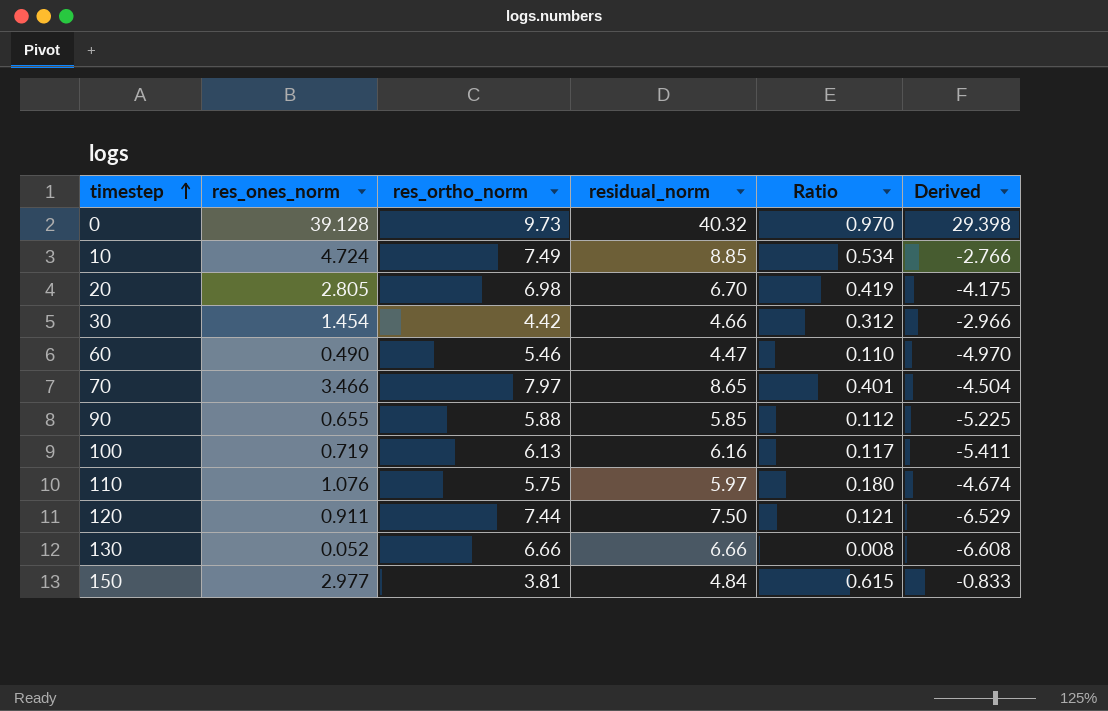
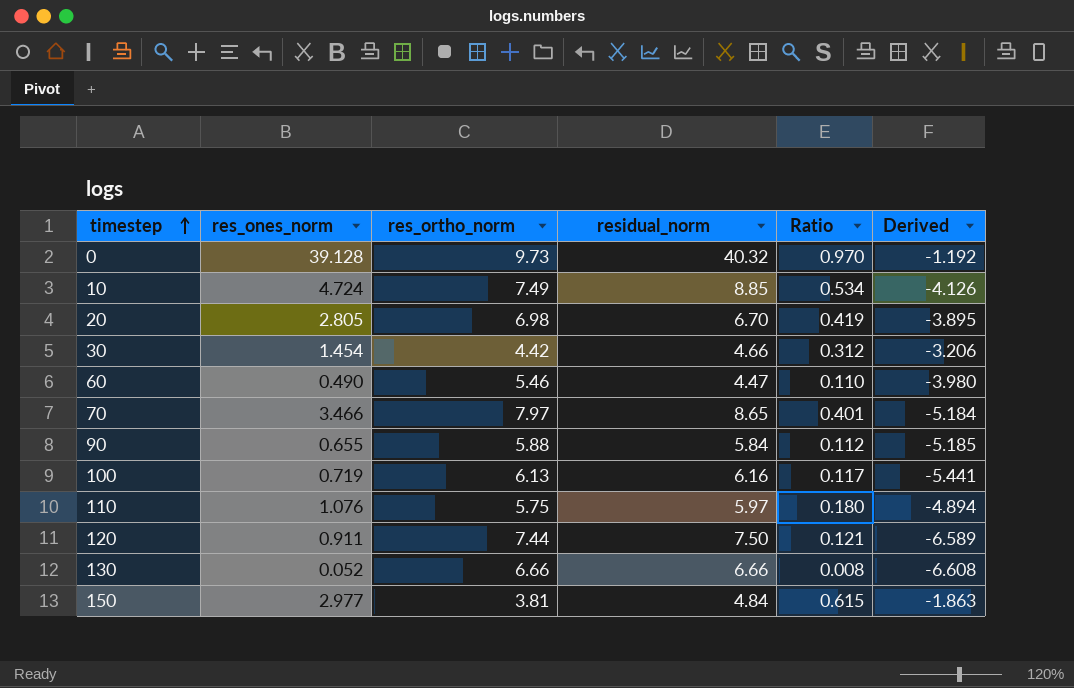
column Derived | formula: [res_ones_norm] - [res_ortho_norm] -> [res_ones_norm] - [residual_norm]
90 | residual_norm: 5.85 -> 5.84

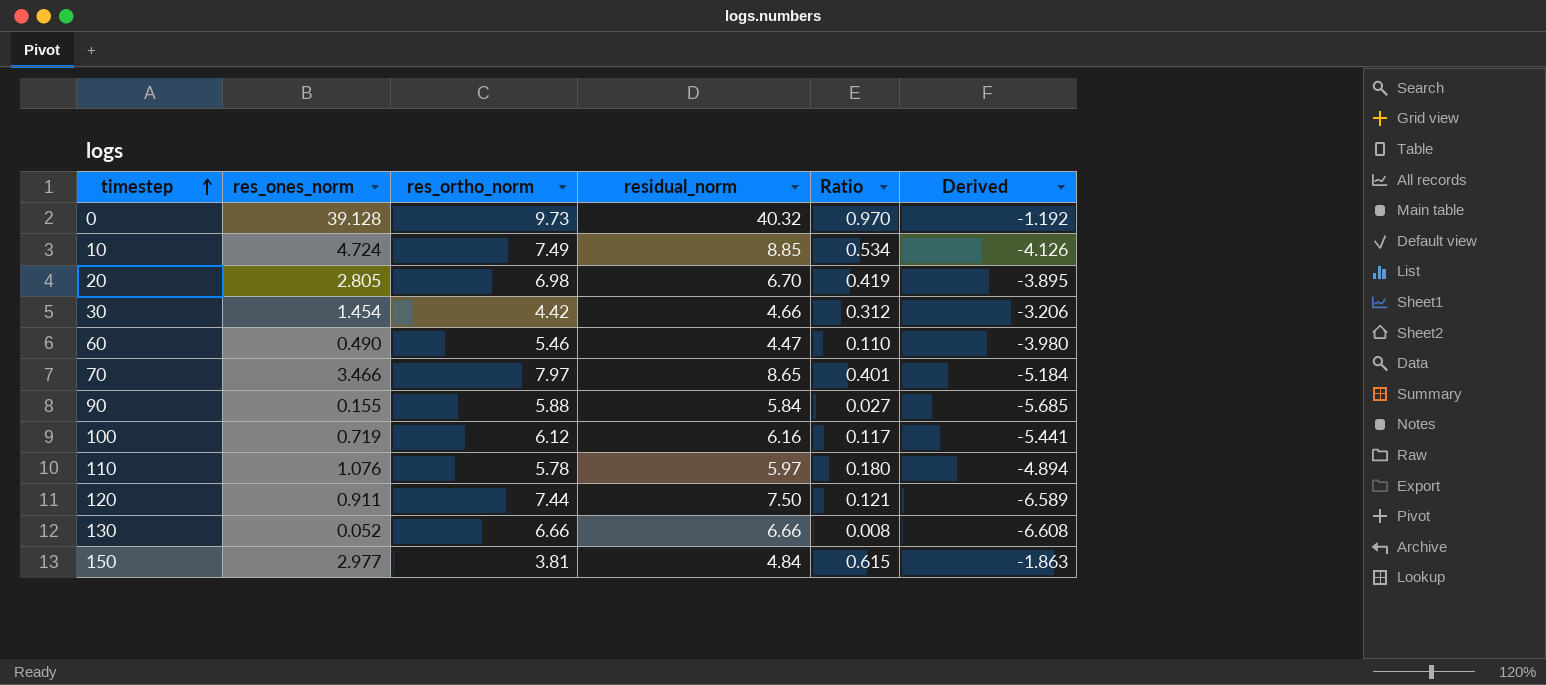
90 | res_ones_norm: 0.655 -> 0.155
90 | Ratio: 0.112 -> 0.027
90 | Derived: -5.185 -> -5.685
100 | res_ortho_norm: 6.13 -> 6.12
110 | res_ortho_norm: 5.75 -> 5.78

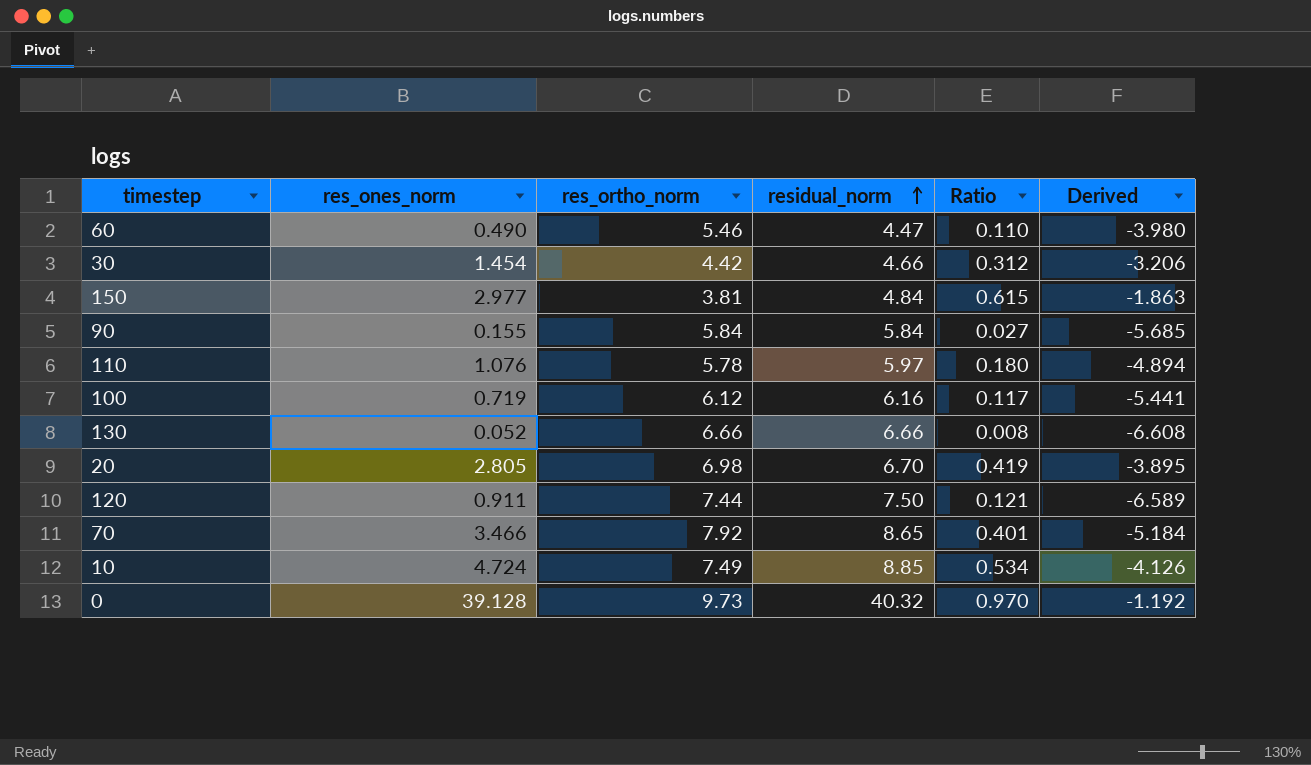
row order: timestep ascending -> residual_norm ascending
90 | res_ortho_norm: 5.88 -> 5.84
70 | res_ortho_norm: 7.97 -> 7.92

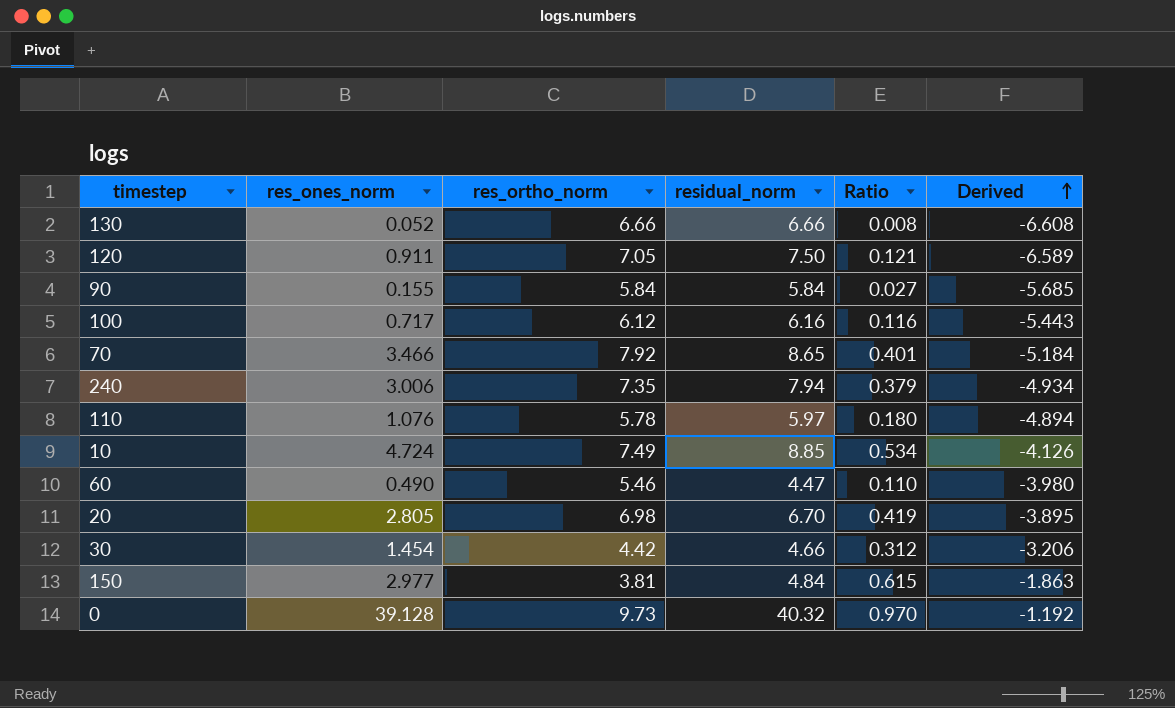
row order: residual_norm ascending -> Derived ascending
120 | res_ortho_norm: 7.44 -> 7.05
100 | res_ones_norm: 0.719 -> 0.717
100 | Ratio: 0.117 -> 0.116
100 | Derived: -5.441 -> -5.443
row 240: none -> 3.006 | 7.35 | 7.94 | 0.379 | -4.934

